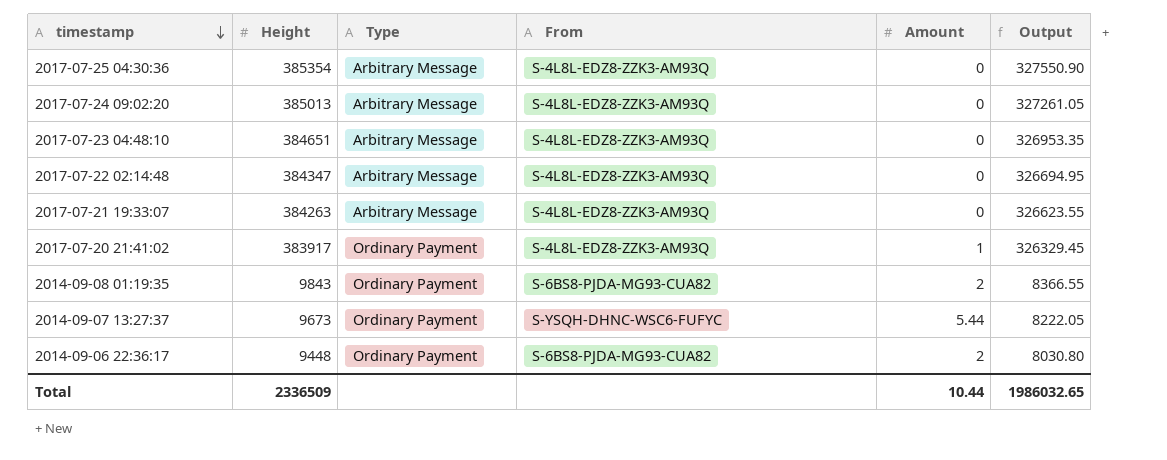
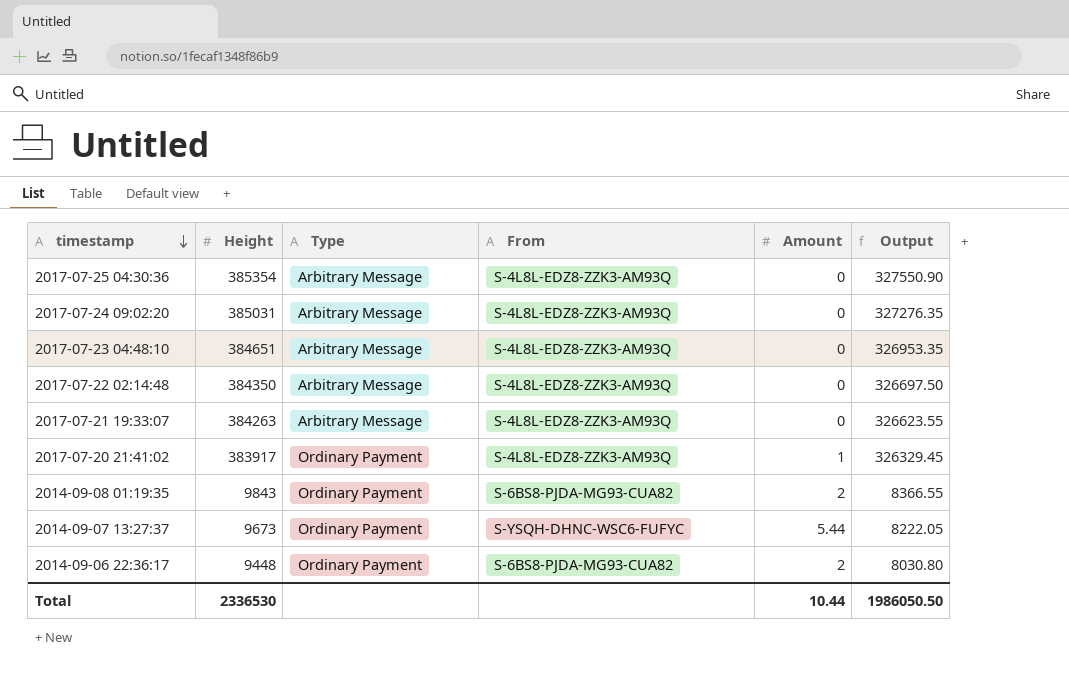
2017-07-24 09:02:20 | Height: 385013 -> 385031
2017-07-24 09:02:20 | Output: 327261.05 -> 327276.35
2017-07-22 02:14:48 | Height: 384347 -> 384350
2017-07-22 02:14:48 | Output: 326694.95 -> 326697.50
Total | Height: 2336509 -> 2336530
Total | Output: 1986032.65 -> 1986050.50

